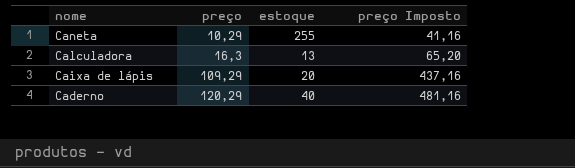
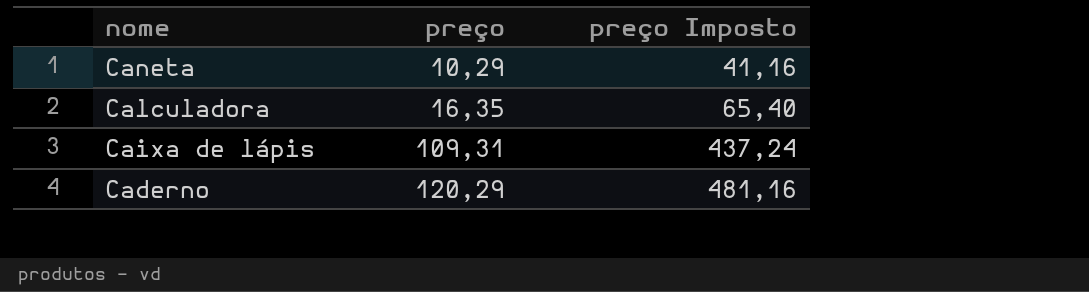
column estoque | position: 3 -> none
Calculadora | preço: 16,3 -> 16,35
Calculadora | preço Imposto: 65,20 -> 65,40
Caixa de lápis | preço: 109,29 -> 109,31
Caixa de lápis | preço Imposto: 437,16 -> 437,24

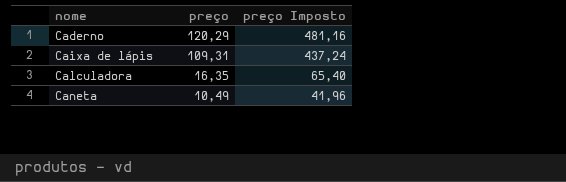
row order: nome descending -> nome ascending
Caneta | preço: 10,29 -> 10,49
Caneta | preço Imposto: 41,16 -> 41,96

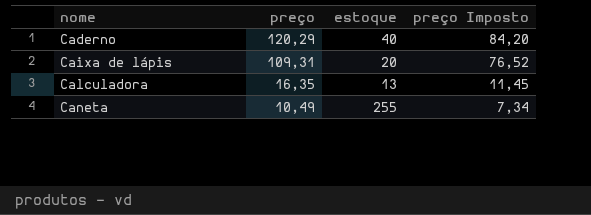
column estoque | position: none -> 3
column preço Imposto | formula: [preço] * 4 -> [preço] * 0,7

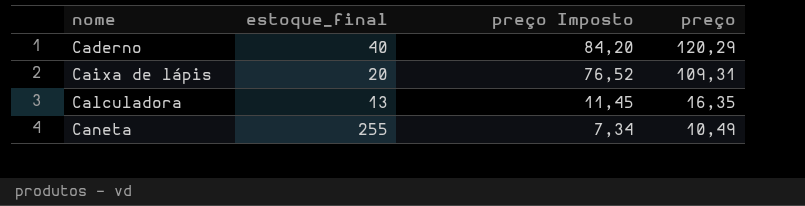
column name: estoque -> estoque_final
column preço | position: 2 -> 4

